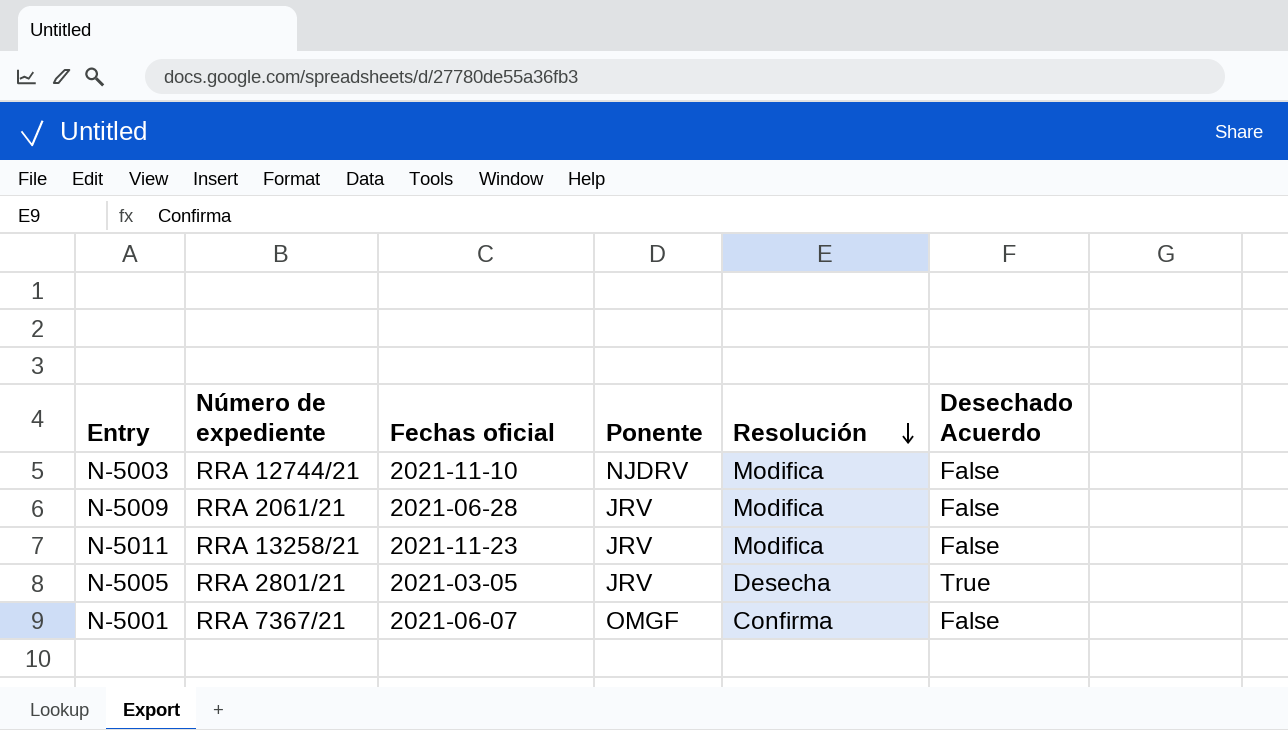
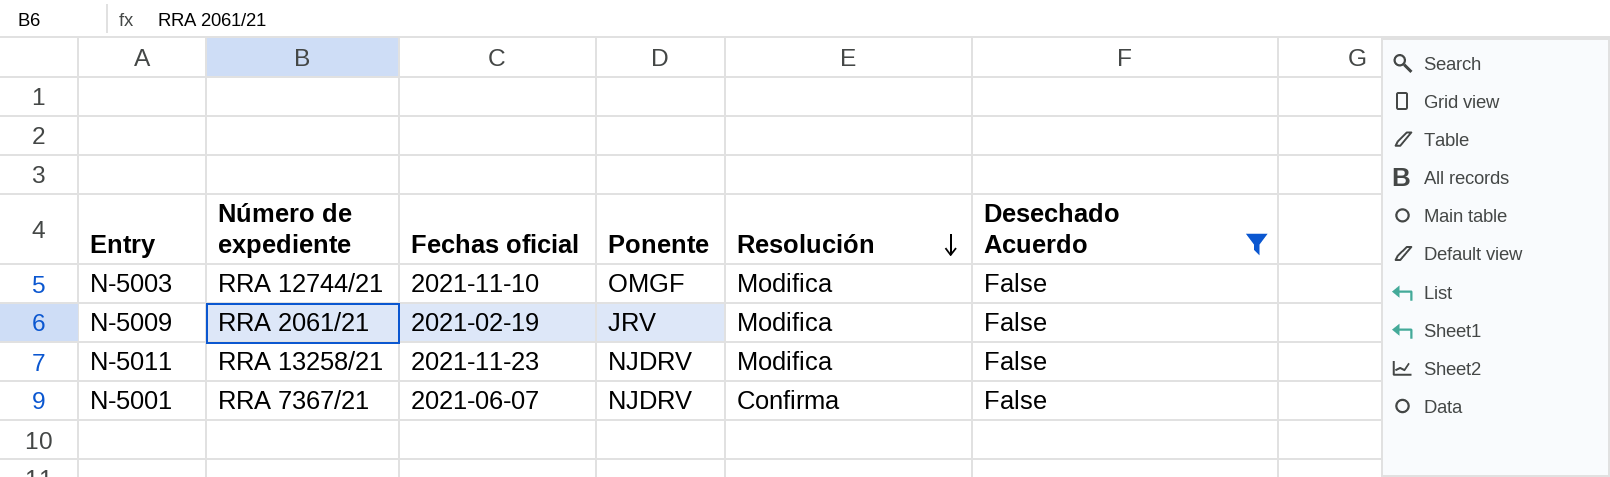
filter: none -> Desechado Acuerdo = False
N-5003 | Ponente: NJDRV -> OMGF
N-5009 | Fechas oficial: 2021-06-28 -> 2021-02-19
N-5011 | Ponente: JRV -> NJDRV
N-5001 | Ponente: OMGF -> NJDRV

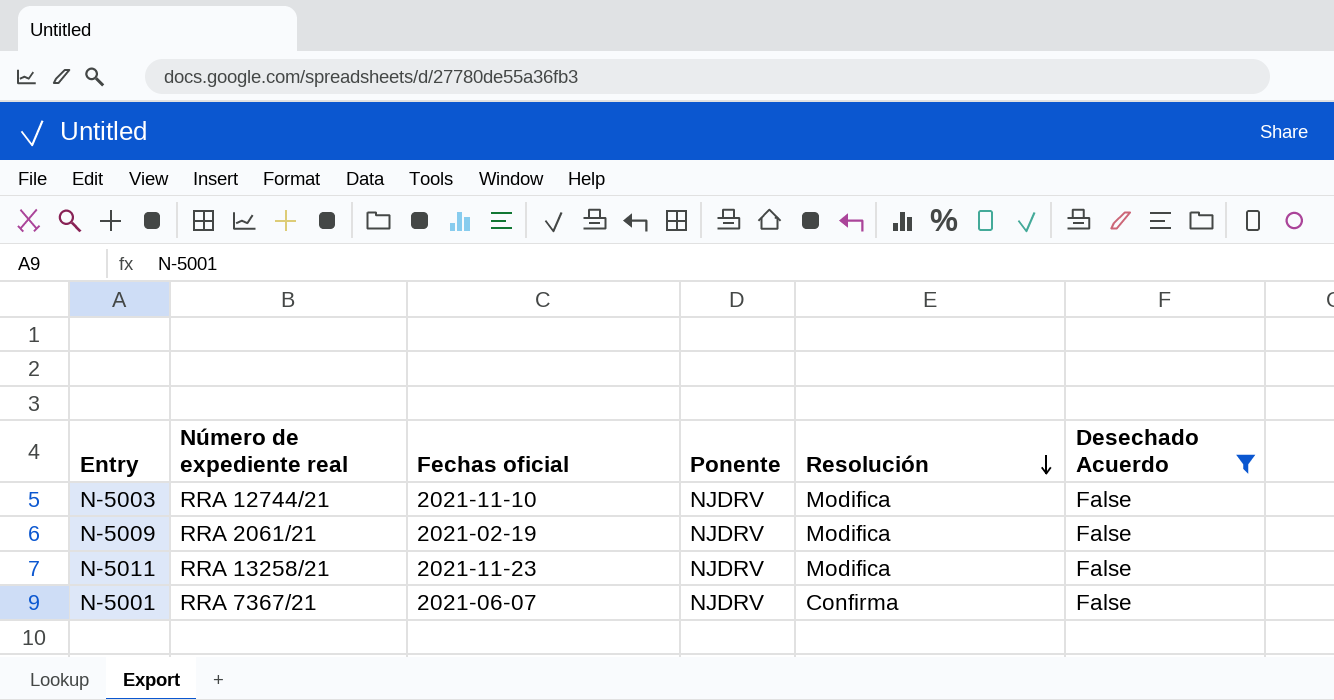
column name: Número de expediente -> Número de expediente real
N-5003 | Ponente: OMGF -> NJDRV
N-5009 | Ponente: JRV -> NJDRV

